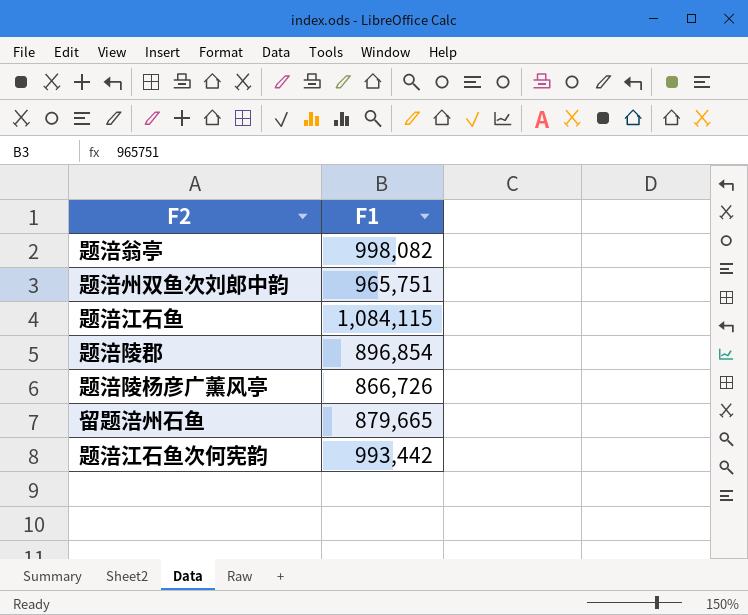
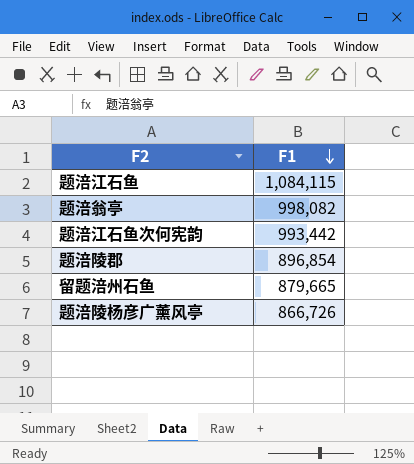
row order: none -> F1 descending
row 题涪州双鱼次刘郎中韵: 965,751 -> none

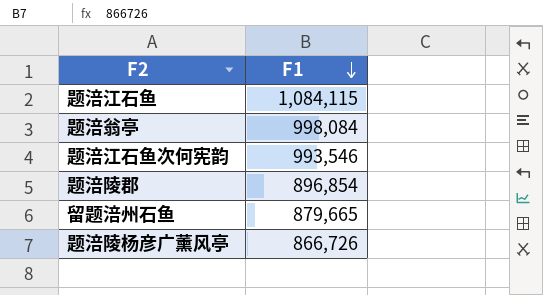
题涪翁亭 | F1: 998,082 -> 998,084
题涪江石鱼次何宪韵 | F1: 993,442 -> 993,546

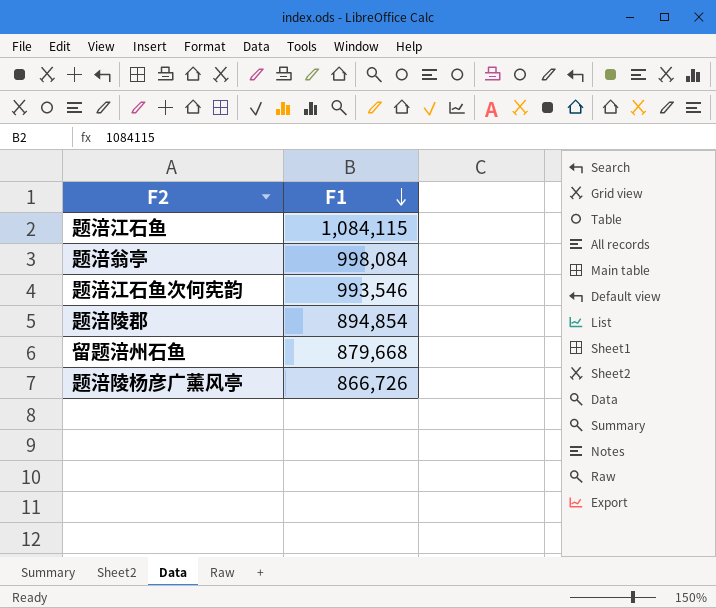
题涪陵郡 | F1: 896,854 -> 894,854
留题涪州石鱼 | F1: 879,665 -> 879,668

